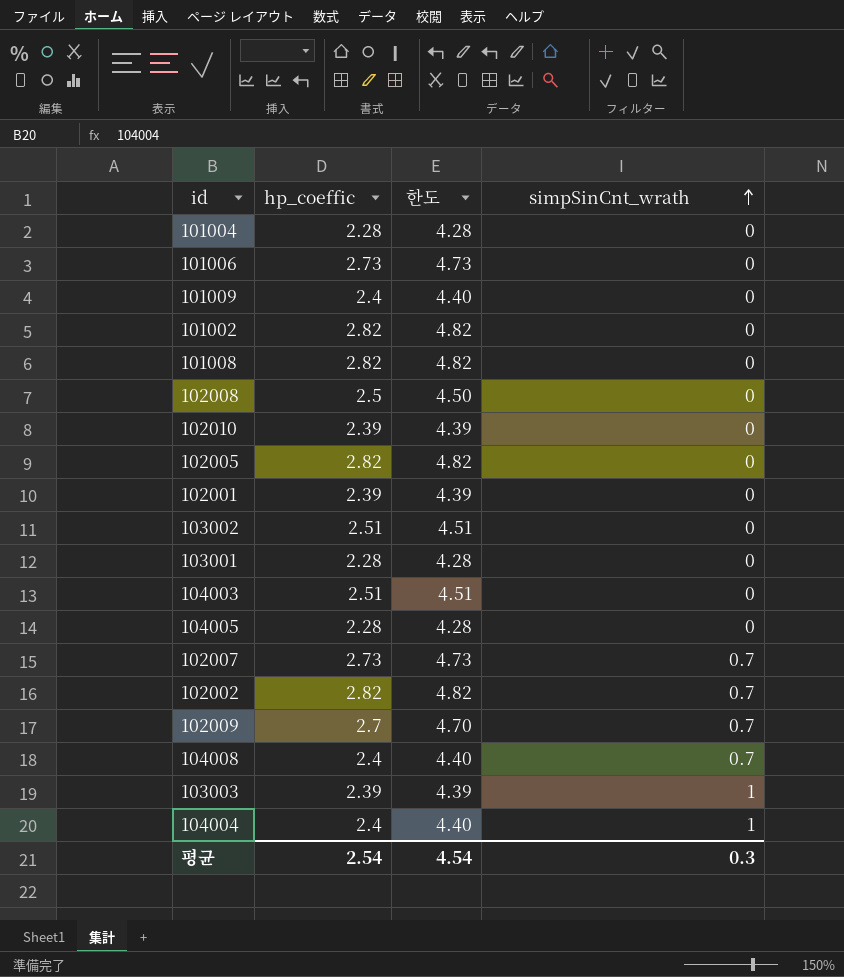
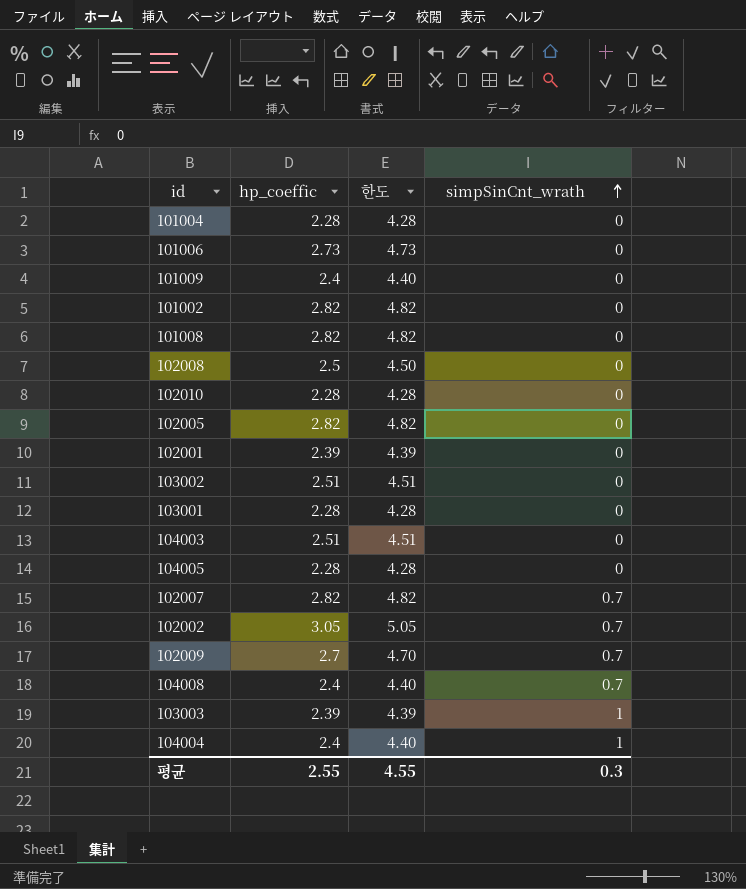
102010 | hp_coeffic: 2.39 -> 2.28
102010 | 한도: 4.39 -> 4.28
102007 | hp_coeffic: 2.73 -> 2.82
102007 | 한도: 4.73 -> 4.82
102002 | hp_coeffic: 2.82 -> 3.05
102002 | 한도: 4.82 -> 5.05
평균 | hp_coeffic: 2.54 -> 2.55
평균 | 한도: 4.54 -> 4.55

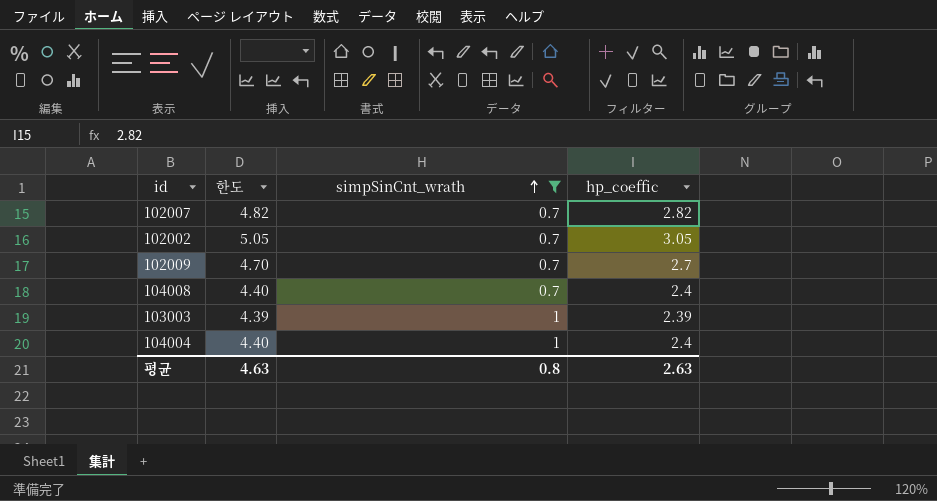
filter: none -> simpSinCnt_wrath != 0
column hp_coeffic | position: 2 -> 4
평균 | 한도: 4.55 -> 4.63
평균 | simpSinCnt_wrath: 0.3 -> 0.8
평균 | hp_coeffic: 2.55 -> 2.63

